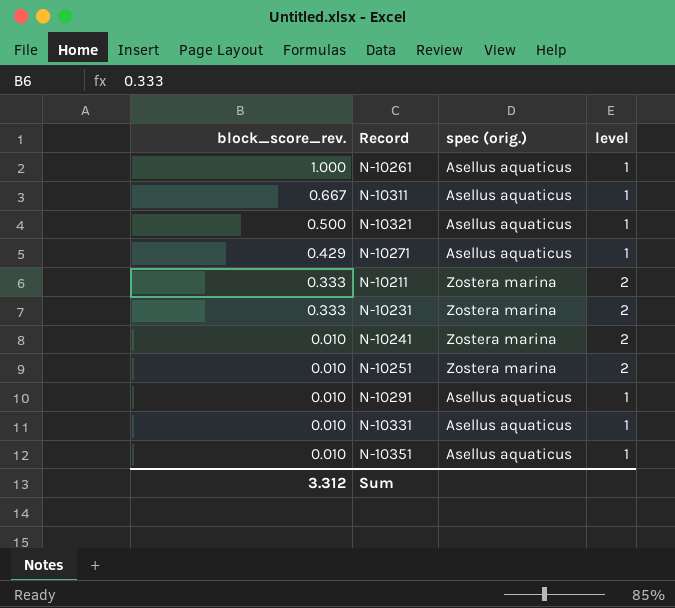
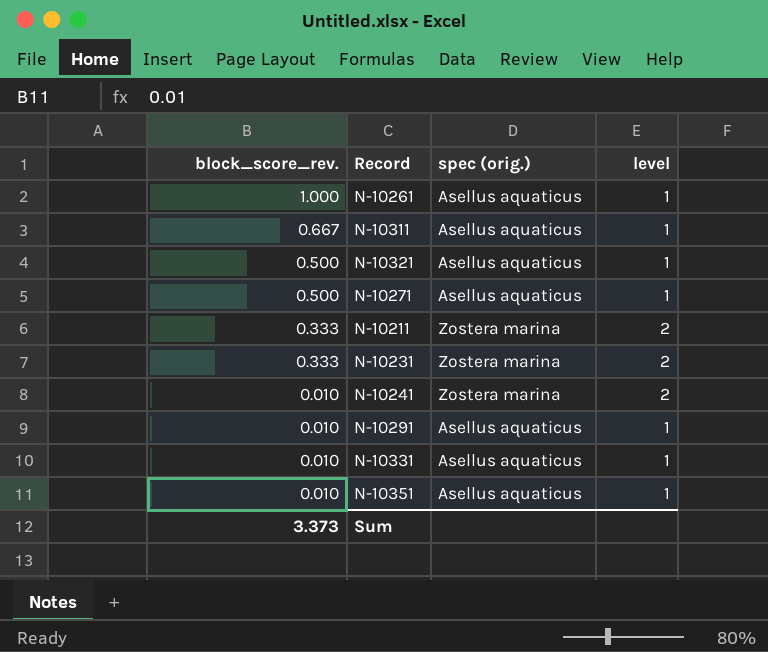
row N-10251: 0.010 | Zostera marina | 2 -> none
N-10271 | block_score_rev.: 0.429 -> 0.500
Sum | block_score_rev.: 3.312 -> 3.373

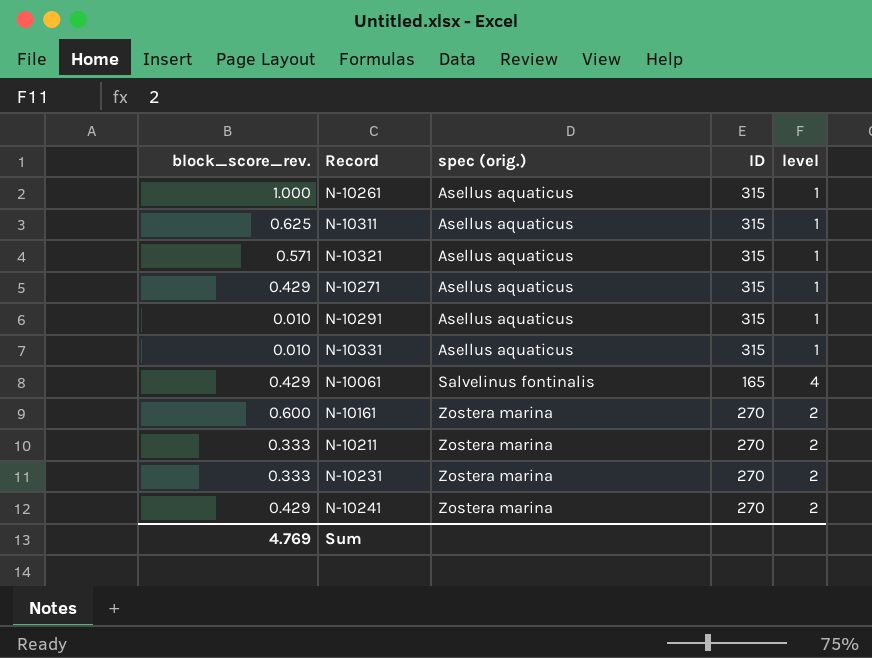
row order: block_score_rev. descending -> spec (orig.) ascending
column ID | position: none -> 4
row N-10351: 0.010 | Asellus aquaticus | 1 -> none
N-10311 | block_score_rev.: 0.667 -> 0.625
N-10321 | block_score_rev.: 0.500 -> 0.571
N-10271 | block_score_rev.: 0.500 -> 0.429
row N-10061: none -> 0.429 | Salvelinus fontinalis | 165 | 4
row N-10161: none -> 0.600 | Zostera marina | 270 | 2
N-10241 | block_score_rev.: 0.010 -> 0.429
Sum | block_score_rev.: 3.373 -> 4.769

